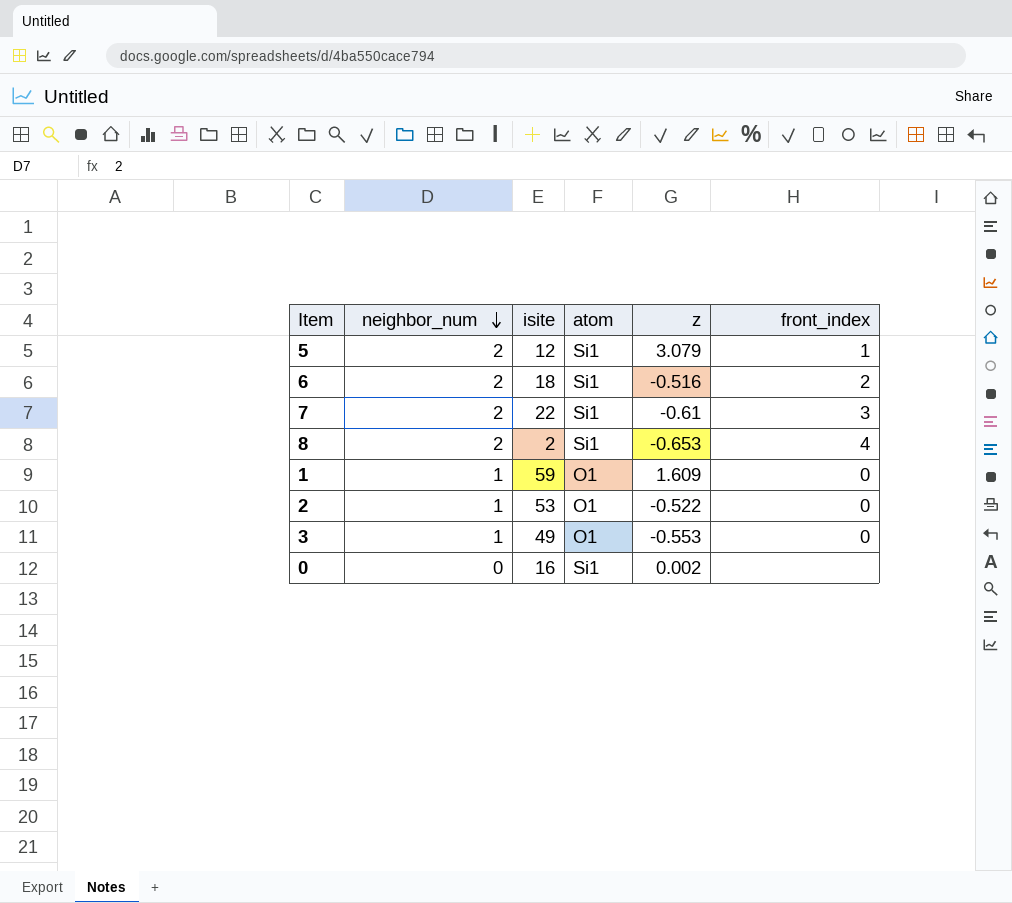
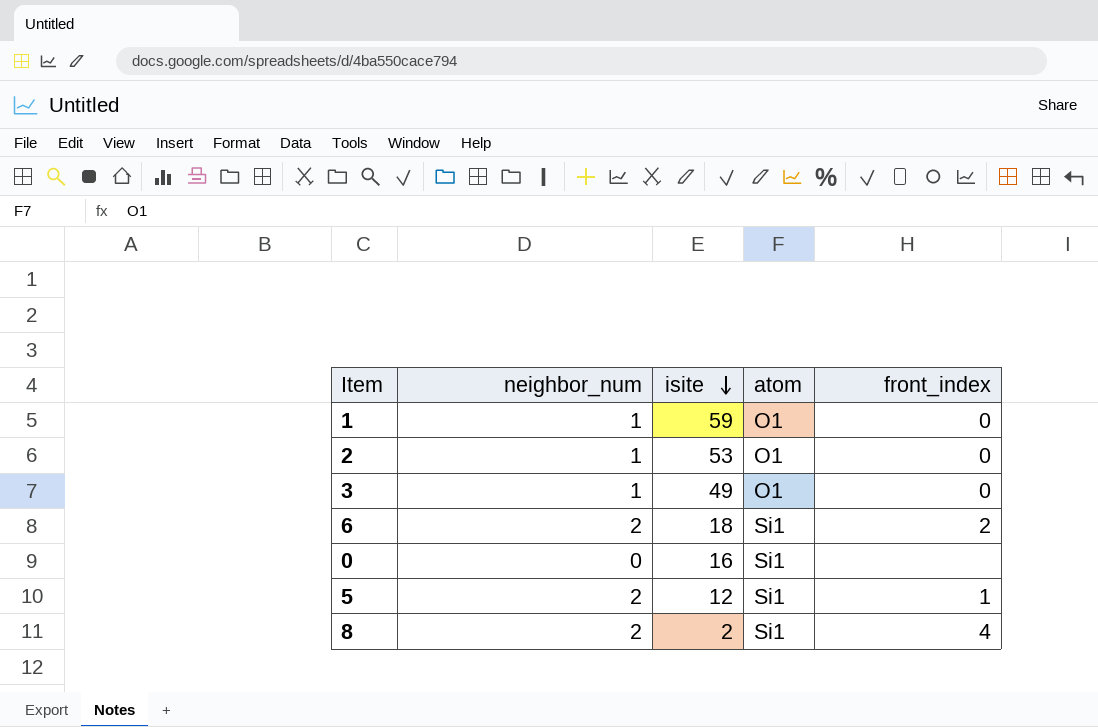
row order: neighbor_num descending -> isite descending
column z | position: 5 -> none
row 7: 2 | 22 | Si1 | -0.61 | 3 -> none

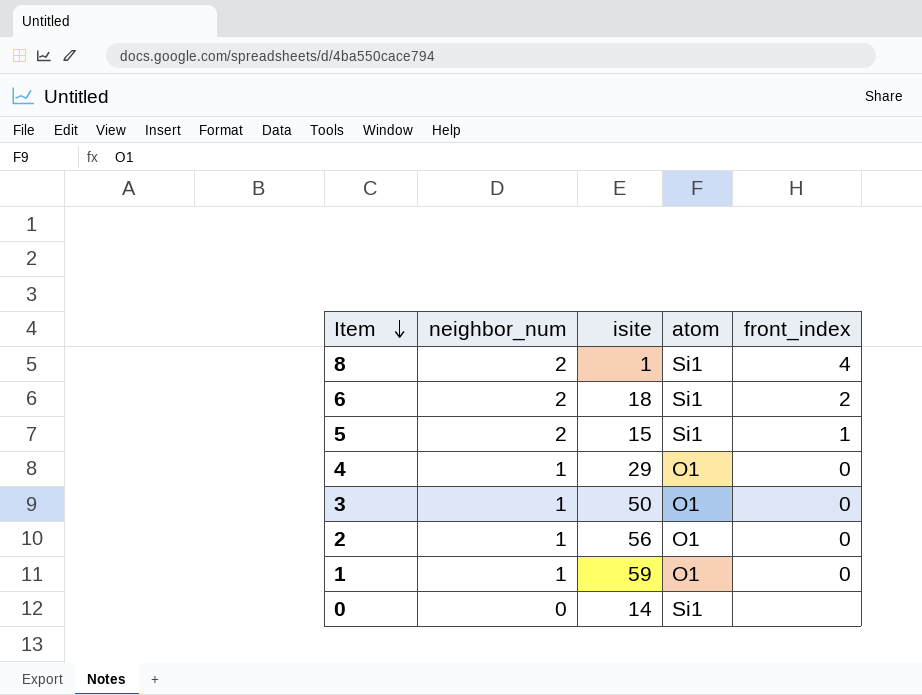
row order: isite descending -> Item descending
8 | isite: 2 -> 1
5 | isite: 12 -> 15
row 4: none -> 1 | 29 | O1 | 0
3 | isite: 49 -> 50
2 | isite: 53 -> 56
0 | isite: 16 -> 14

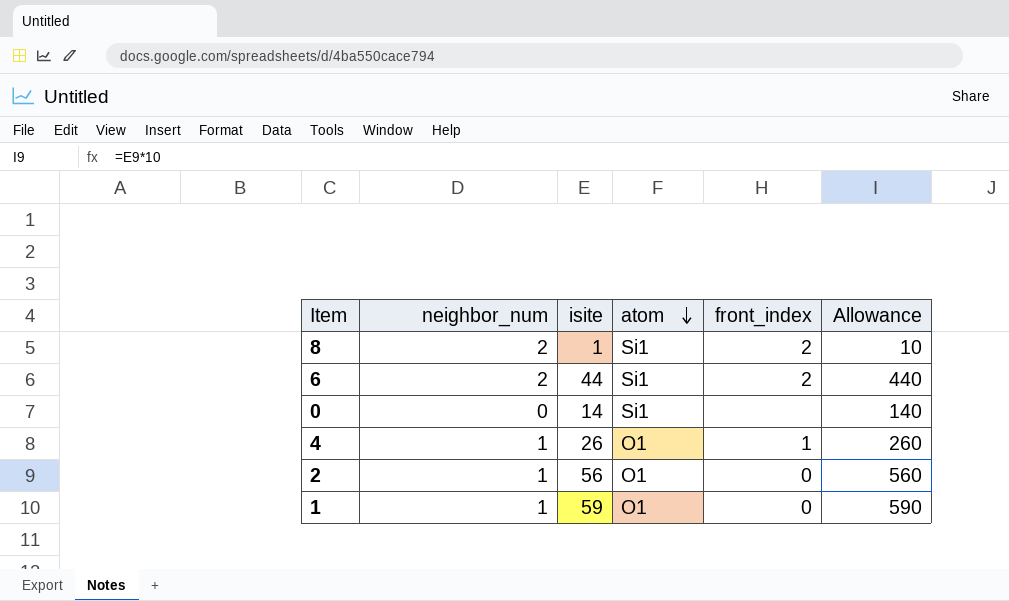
row order: Item descending -> atom descending
column Allowance | formula: none -> [isite] * 10
row 5: 2 | 15 | Si1 | 1 -> none
row 3: 1 | 50 | O1 | 0 -> none
8 | front_index: 4 -> 2
6 | isite: 18 -> 44
4 | isite: 29 -> 26
4 | front_index: 0 -> 1

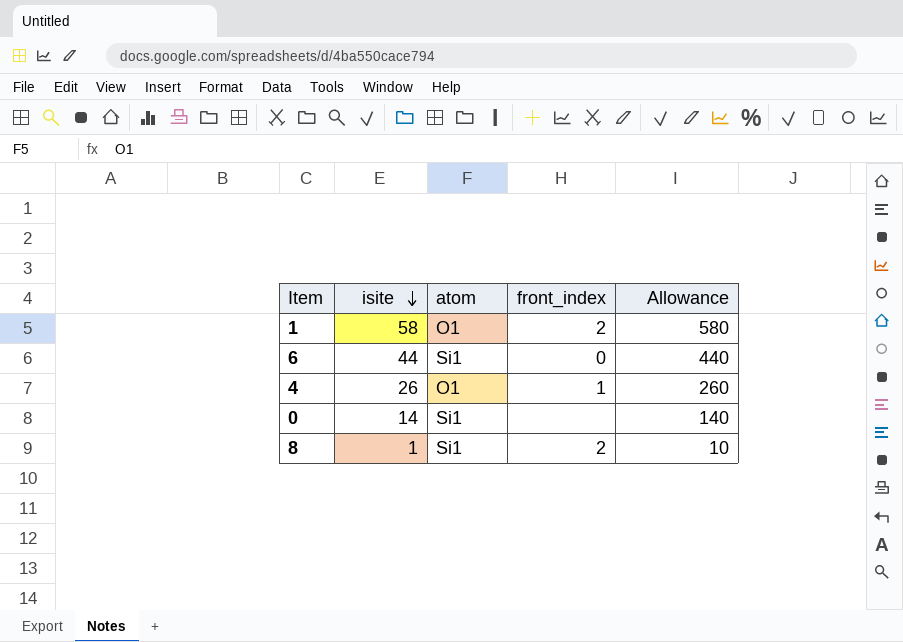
row order: atom descending -> isite descending
column neighbor_num | position: 2 -> none
row 2: 1 | 56 | O1 | 0 | 560 -> none
1 | isite: 59 -> 58
1 | front_index: 0 -> 2
1 | Allowance: 590 -> 580
6 | front_index: 2 -> 0

